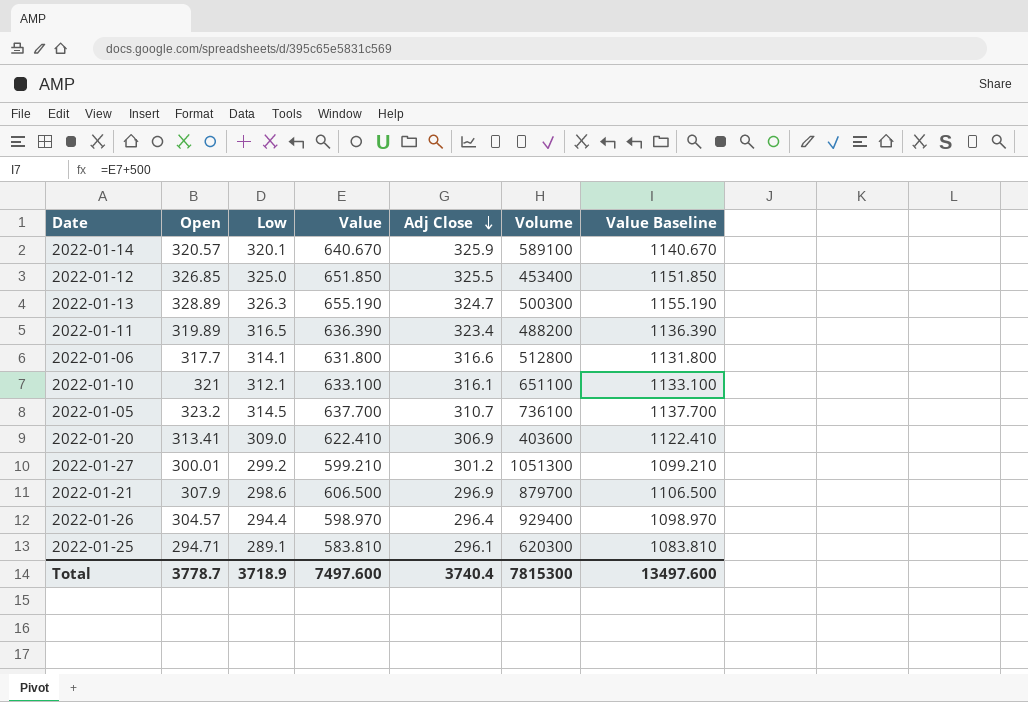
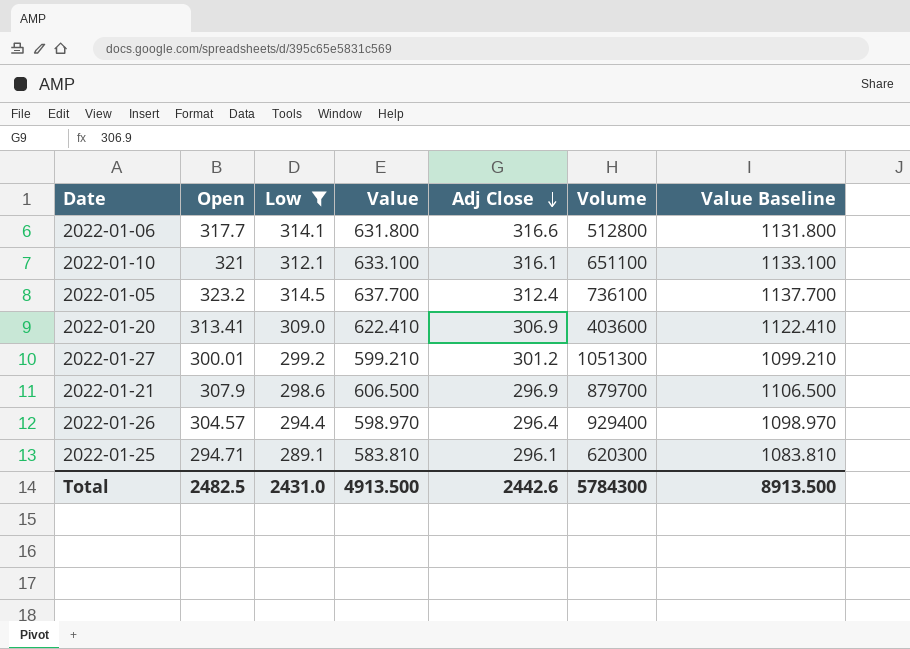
filter: none -> Low <= 314.5
2022-01-05 | Adj Close: 310.7 -> 312.4
Total | Open: 3778.7 -> 2482.5
Total | Low: 3718.9 -> 2431.0
Total | Value: 7497.600 -> 4913.500
Total | Adj Close: 3740.4 -> 2442.6
Total | Volume: 7815300 -> 5784300
Total | Value Baseline: 13497.600 -> 8913.500

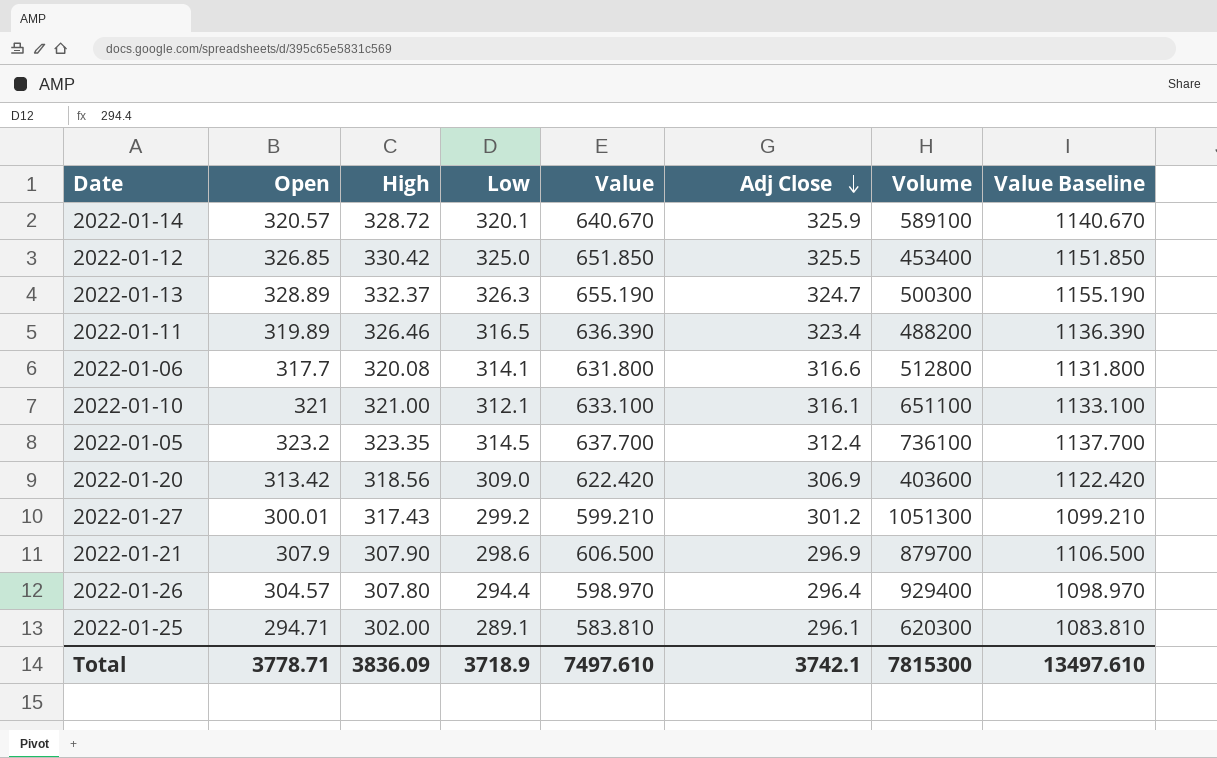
filter: Low <= 314.5 -> none
column High | position: none -> 3
2022-01-20 | Open: 313.41 -> 313.42
2022-01-20 | Value: 622.410 -> 622.420
2022-01-20 | Value Baseline: 1122.410 -> 1122.420
Total | Open: 2482.5 -> 3778.71
Total | Low: 2431.0 -> 3718.9
Total | Value: 4913.500 -> 7497.610
Total | Adj Close: 2442.6 -> 3742.1
Total | Volume: 5784300 -> 7815300
Total | Value Baseline: 8913.500 -> 13497.610

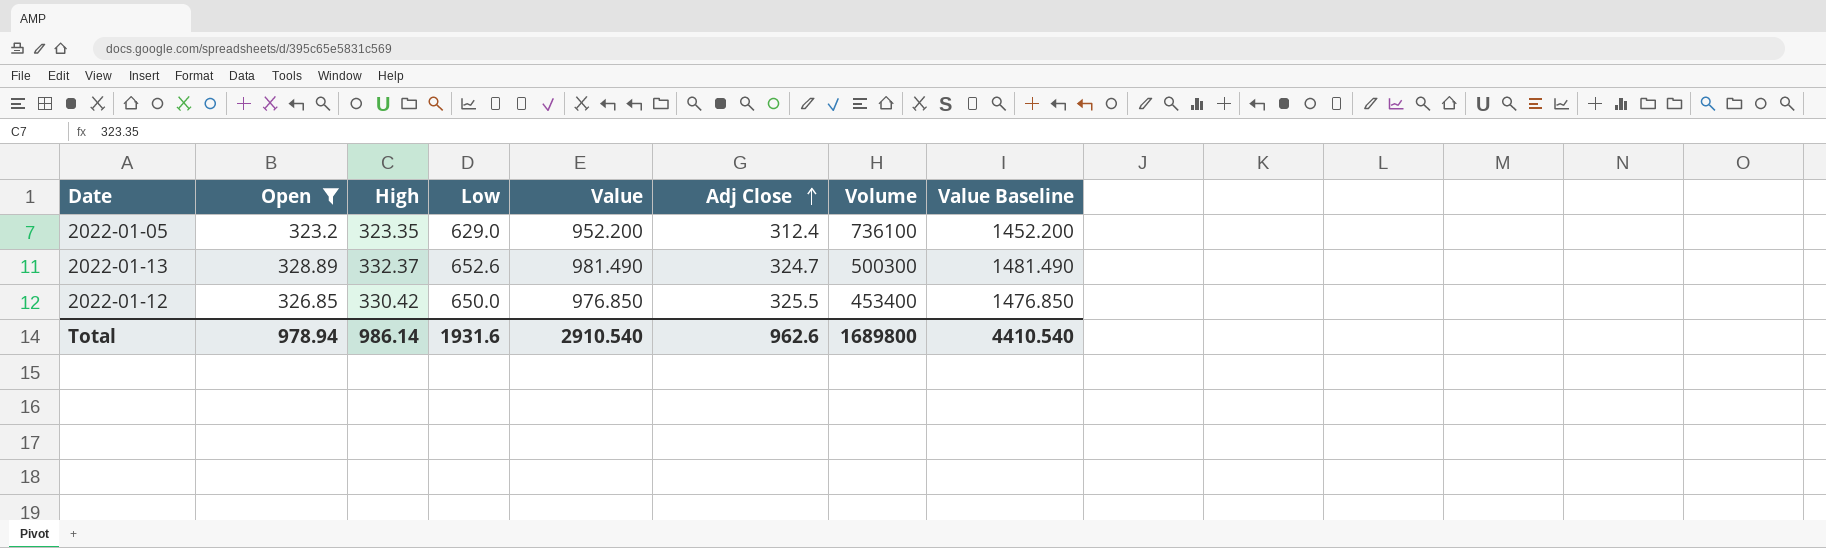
filter: none -> Open >= 323.2
row order: Adj Close descending -> Adj Close ascending
2022-01-05 | Low: 314.5 -> 629.0
2022-01-05 | Value: 637.700 -> 952.200
2022-01-05 | Value Baseline: 1137.700 -> 1452.200
2022-01-13 | Low: 326.3 -> 652.6
2022-01-13 | Value: 655.190 -> 981.490
2022-01-13 | Value Baseline: 1155.190 -> 1481.490
2022-01-12 | Low: 325.0 -> 650.0
2022-01-12 | Value: 651.850 -> 976.850
2022-01-12 | Value Baseline: 1151.850 -> 1476.850
Total | Open: 3778.71 -> 978.94
Total | High: 3836.09 -> 986.14
Total | Low: 3718.9 -> 1931.6
Total | Value: 7497.610 -> 2910.540
Total | Adj Close: 3742.1 -> 962.6
Total | Volume: 7815300 -> 1689800
Total | Value Baseline: 13497.610 -> 4410.540

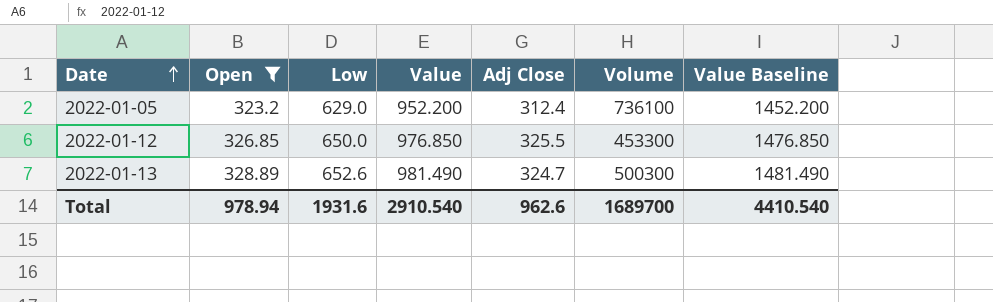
row order: Adj Close ascending -> Date ascending
column High | position: 3 -> none
2022-01-12 | Volume: 453400 -> 453300
Total | Volume: 1689800 -> 1689700

